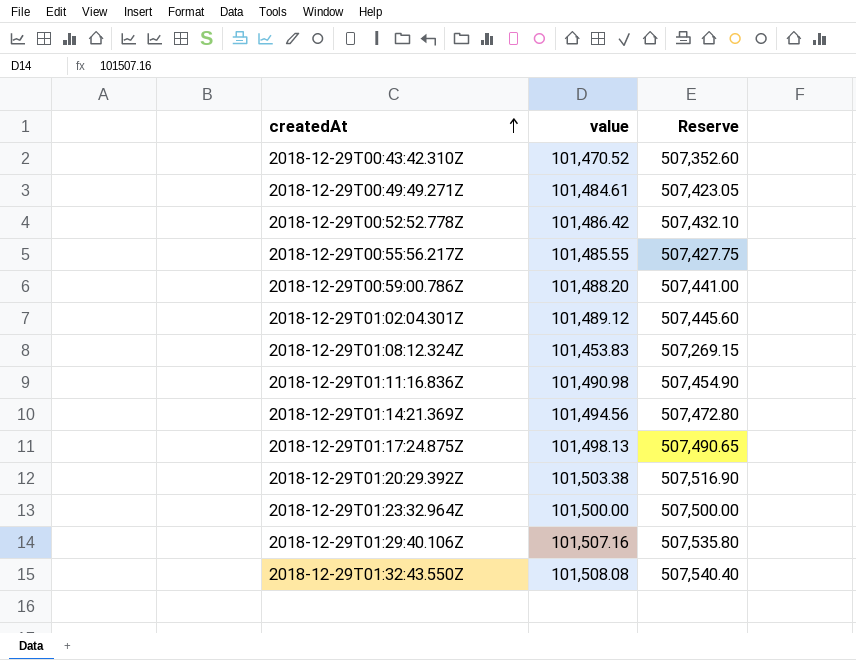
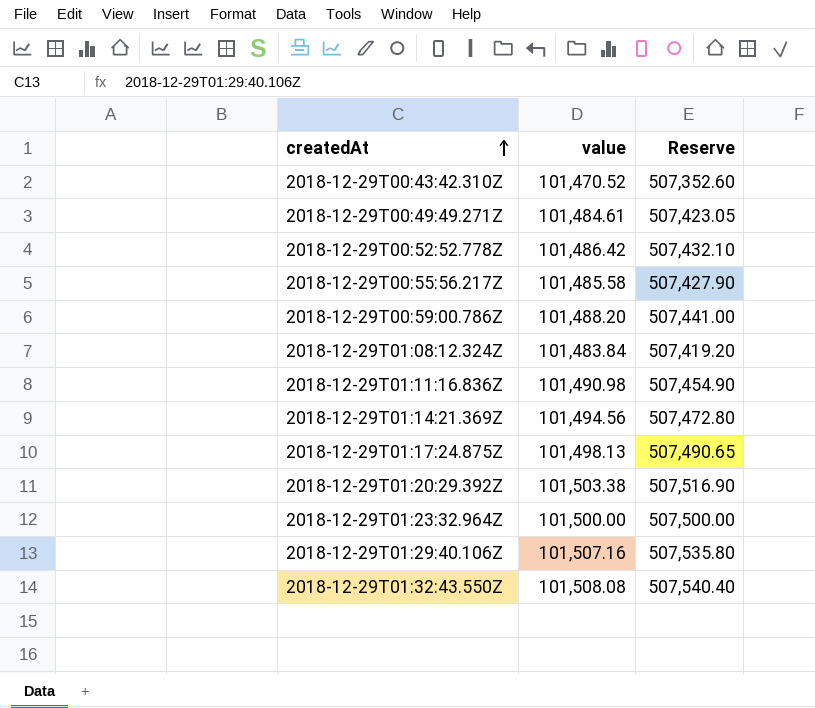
row 2018-12-29T01:02:04.301Z: 101,489.12 | 507,445.60 -> none
2018-12-29T00:55:56.217Z | value: 101,485.55 -> 101,485.58
2018-12-29T00:55:56.217Z | Reserve: 507,427.75 -> 507,427.90
2018-12-29T01:08:12.324Z | value: 101,453.83 -> 101,483.84
2018-12-29T01:08:12.324Z | Reserve: 507,269.15 -> 507,419.20

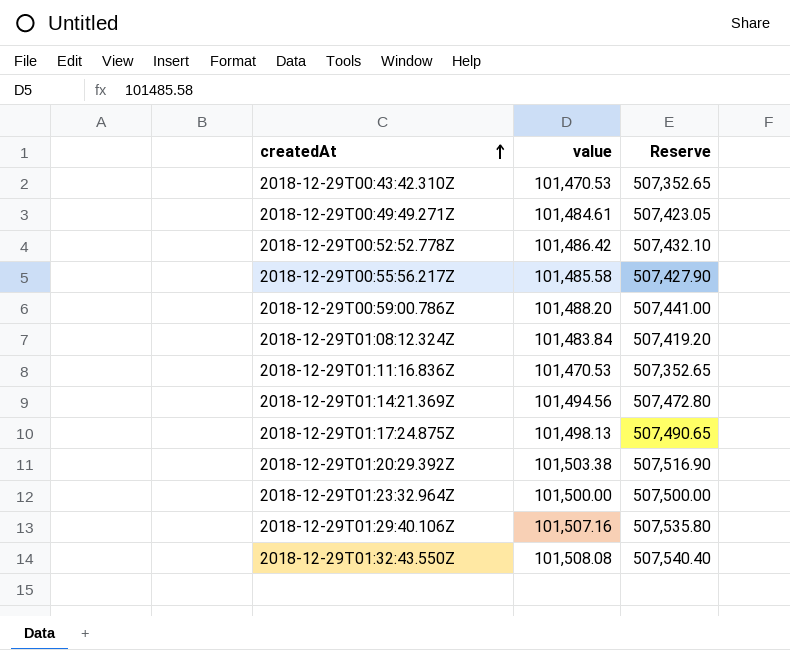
2018-12-29T00:43:42.310Z | value: 101,470.52 -> 101,470.53
2018-12-29T00:43:42.310Z | Reserve: 507,352.60 -> 507,352.65
2018-12-29T01:11:16.836Z | value: 101,490.98 -> 101,470.53
2018-12-29T01:11:16.836Z | Reserve: 507,454.90 -> 507,352.65

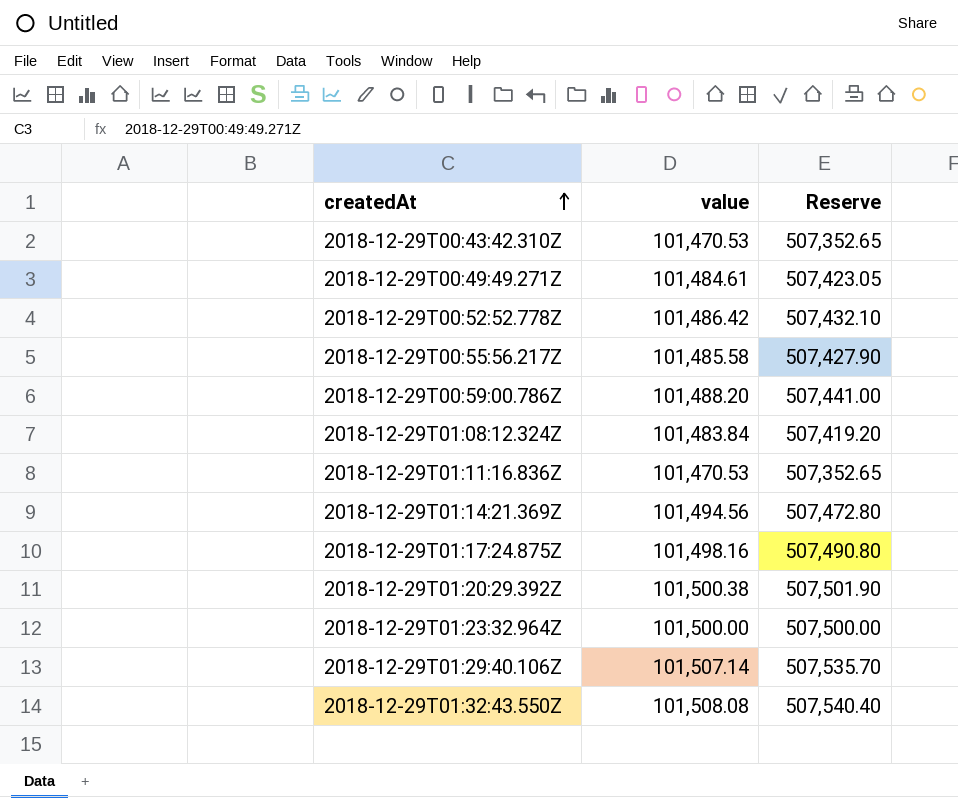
2018-12-29T01:17:24.875Z | value: 101,498.13 -> 101,498.16
2018-12-29T01:17:24.875Z | Reserve: 507,490.65 -> 507,490.80
2018-12-29T01:20:29.392Z | value: 101,503.38 -> 101,500.38
2018-12-29T01:20:29.392Z | Reserve: 507,516.90 -> 507,501.90
2018-12-29T01:29:40.106Z | value: 101,507.16 -> 101,507.14
2018-12-29T01:29:40.106Z | Reserve: 507,535.80 -> 507,535.70

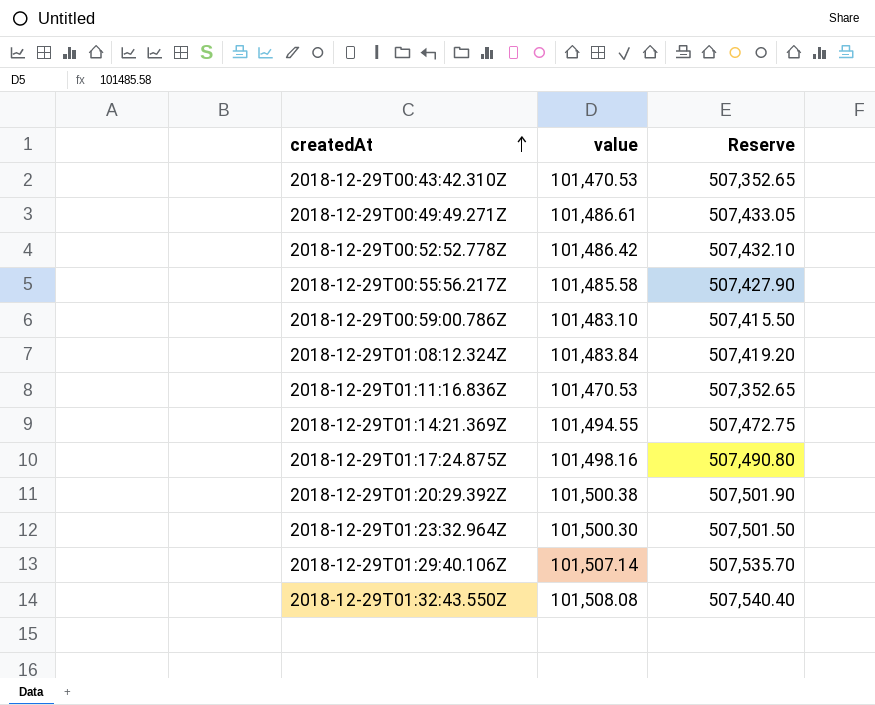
2018-12-29T00:49:49.271Z | value: 101,484.61 -> 101,486.61
2018-12-29T00:49:49.271Z | Reserve: 507,423.05 -> 507,433.05
2018-12-29T00:59:00.786Z | value: 101,488.20 -> 101,483.10
2018-12-29T00:59:00.786Z | Reserve: 507,441.00 -> 507,415.50
2018-12-29T01:14:21.369Z | value: 101,494.56 -> 101,494.55
2018-12-29T01:14:21.369Z | Reserve: 507,472.80 -> 507,472.75
2018-12-29T01:23:32.964Z | value: 101,500.00 -> 101,500.30
2018-12-29T01:23:32.964Z | Reserve: 507,500.00 -> 507,501.50

